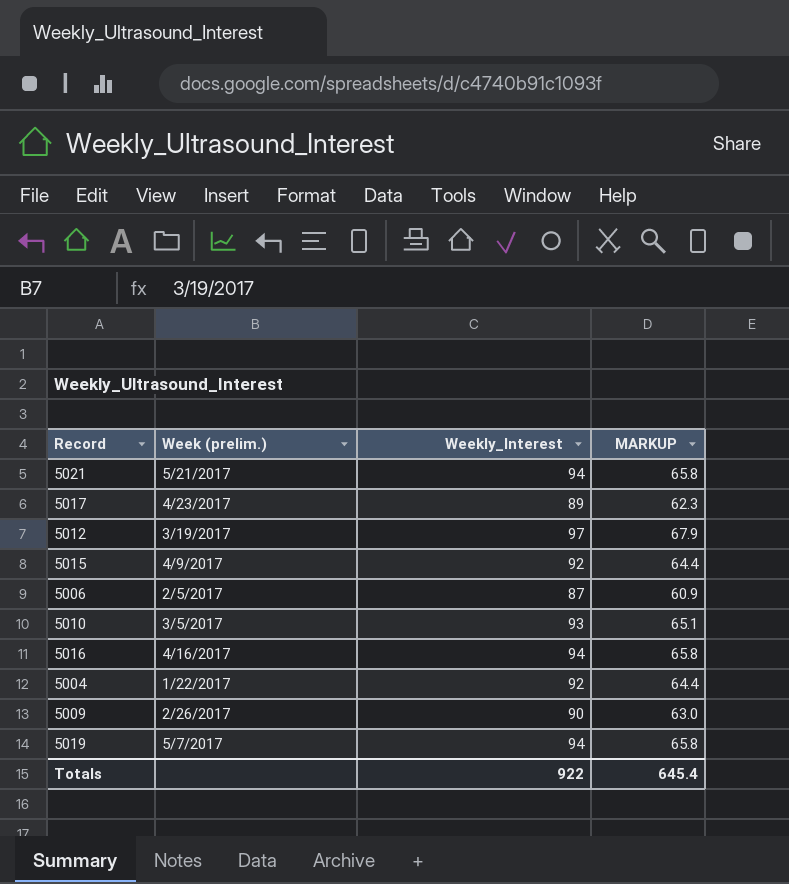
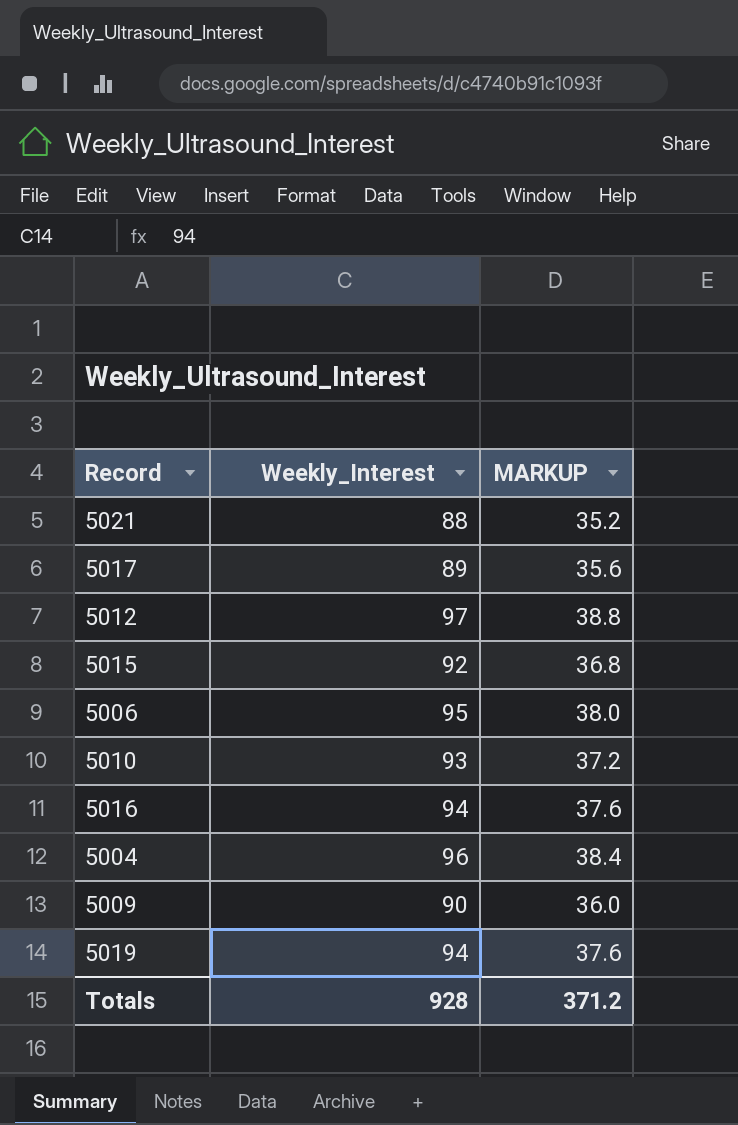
column Week (prelim.) | position: 2 -> none
column MARKUP | formula: [Weekly_Interest] * 0.7 -> [Weekly_Interest] * 0.4
5021 | Weekly_Interest: 94 -> 88
5006 | Weekly_Interest: 87 -> 95
5004 | Weekly_Interest: 92 -> 96
Totals | Weekly_Interest: 922 -> 928
Totals | MARKUP: 645.4 -> 371.2

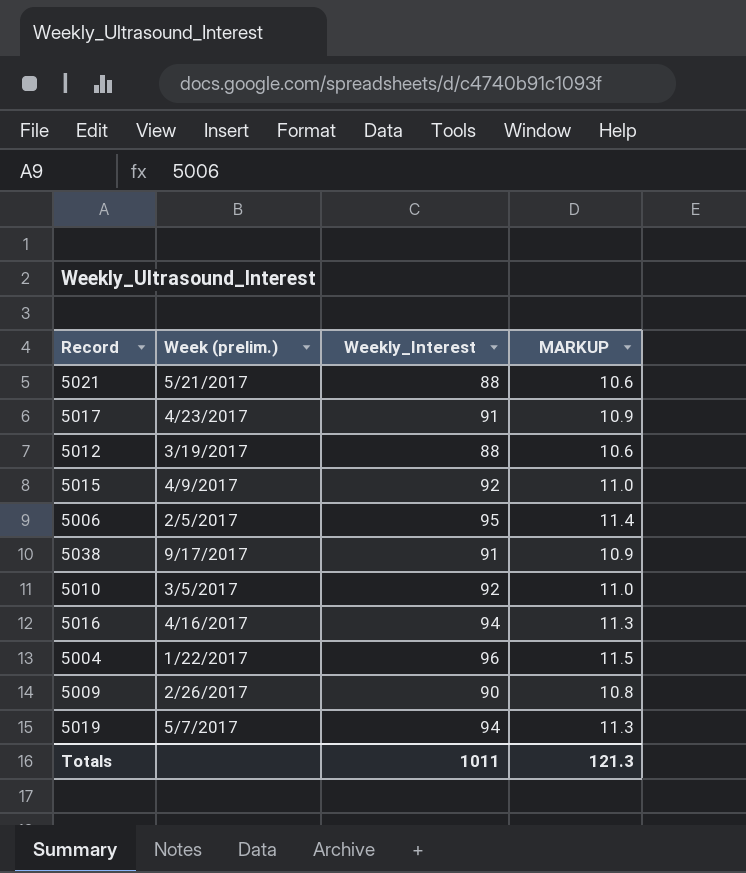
column Week (prelim.) | position: none -> 2
column MARKUP | formula: [Weekly_Interest] * 0.4 -> [Weekly_Interest] * 0.12
5017 | Weekly_Interest: 89 -> 91
5012 | Weekly_Interest: 97 -> 88
row 5038: none -> 9/17/2017 | 91 | 10.9
5010 | Weekly_Interest: 93 -> 92
Totals | Weekly_Interest: 928 -> 1011
Totals | MARKUP: 371.2 -> 121.3

